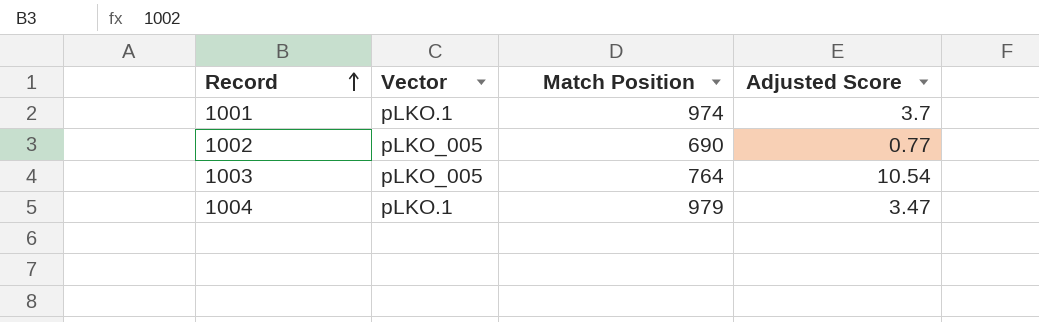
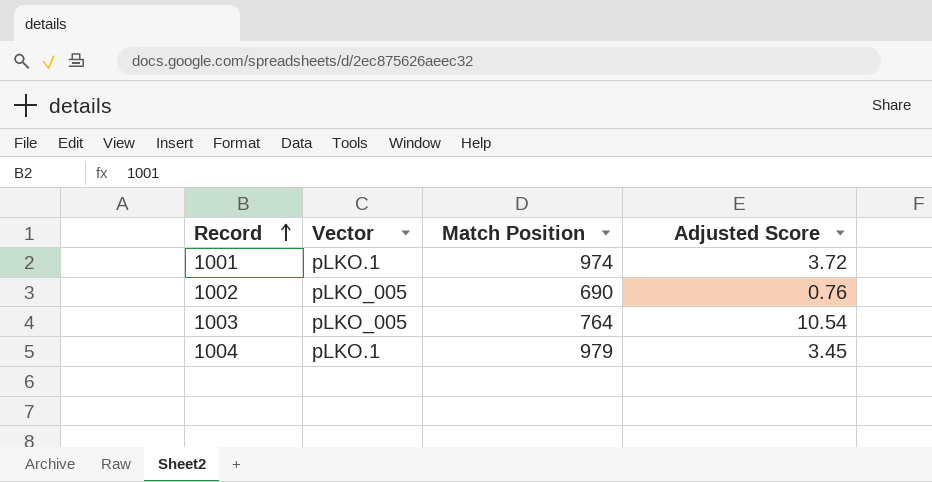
1001 | Adjusted Score: 3.7 -> 3.72
1002 | Adjusted Score: 0.77 -> 0.76
1004 | Adjusted Score: 3.47 -> 3.45

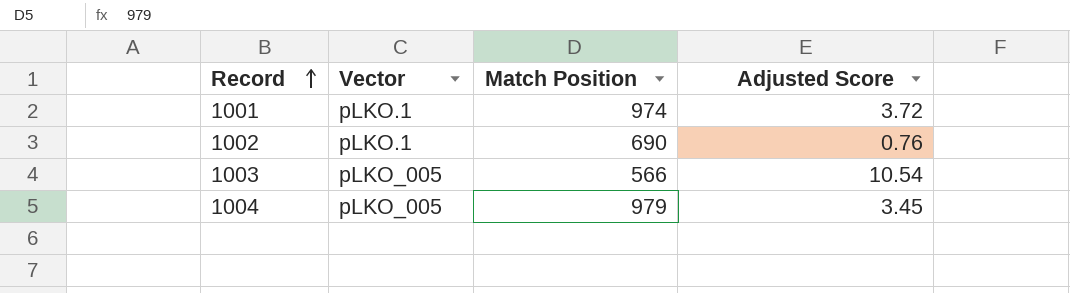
1002 | Vector: pLKO_005 -> pLKO.1
1003 | Match Position: 764 -> 566
1004 | Vector: pLKO.1 -> pLKO_005

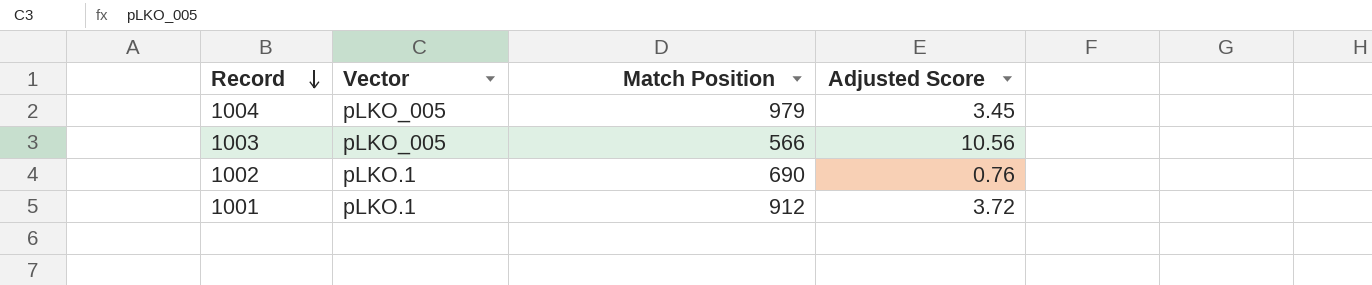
row order: Record ascending -> Record descending
1003 | Adjusted Score: 10.54 -> 10.56
1001 | Match Position: 974 -> 912

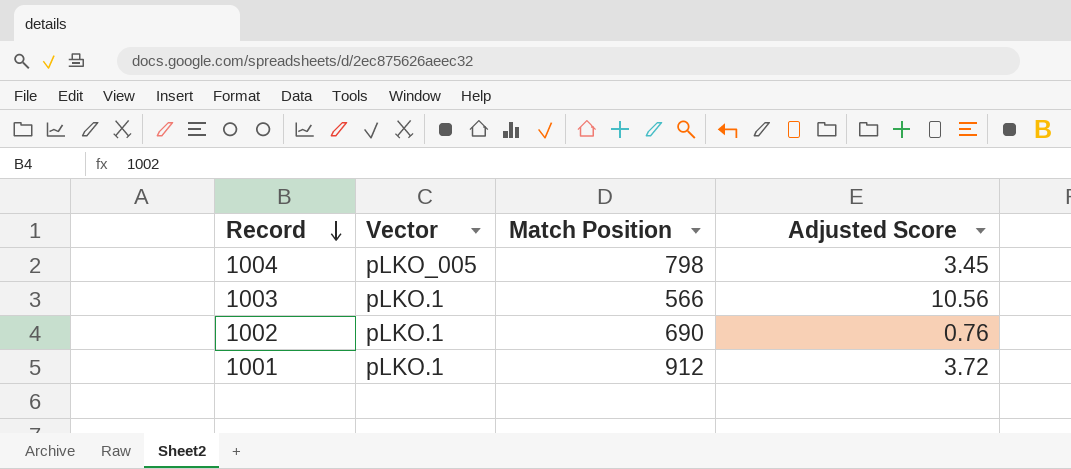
1004 | Match Position: 979 -> 798
1003 | Vector: pLKO_005 -> pLKO.1

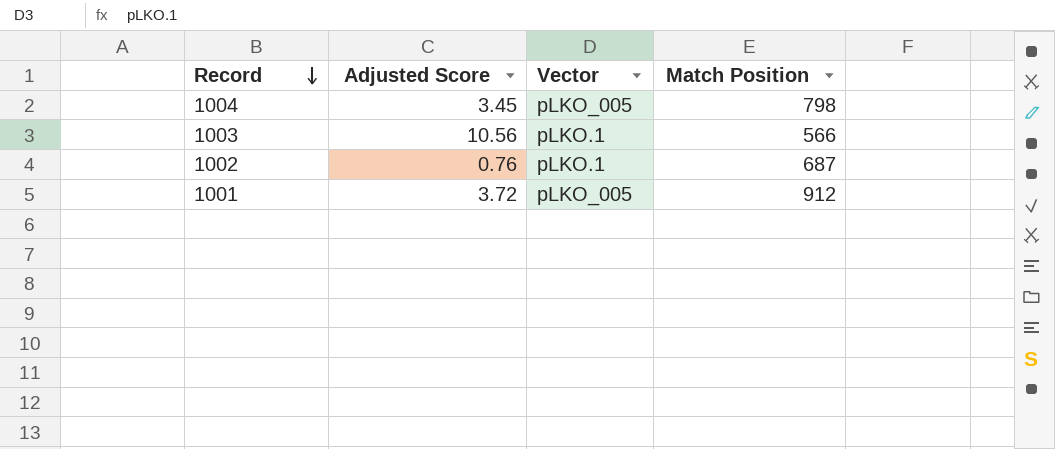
column Adjusted Score | position: 4 -> 2
1002 | Match Position: 690 -> 687
1001 | Vector: pLKO.1 -> pLKO_005

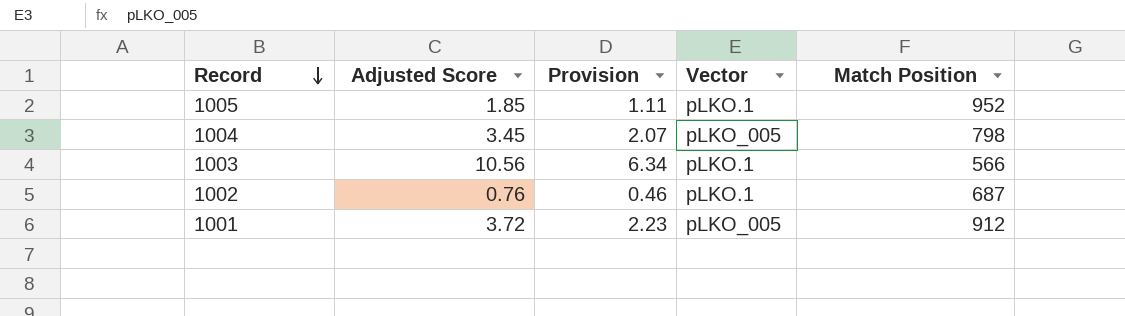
column Provision | formula: none -> [Adjusted Score] * 0.6
row 1005: none -> 1.85 | 1.11 | pLKO.1 | 952

